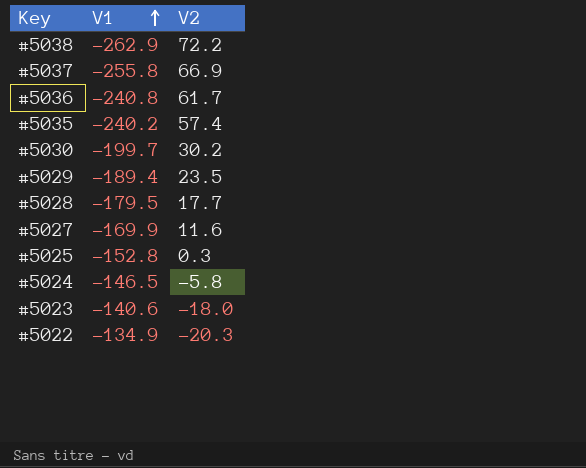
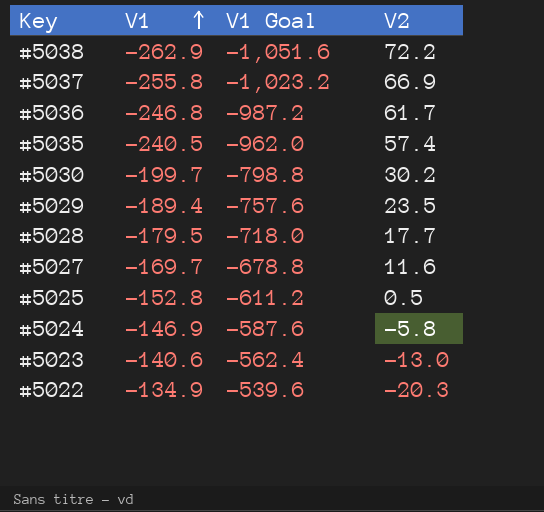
column V1 Goal | formula: none -> [V1] * 4
#5036 | V1: -240.8 -> -246.8
#5035 | V1: -240.2 -> -240.5
#5027 | V1: -169.9 -> -169.7
#5025 | V2: 0.3 -> 0.5
#5024 | V1: -146.5 -> -146.9
#5023 | V2: -18.0 -> -13.0

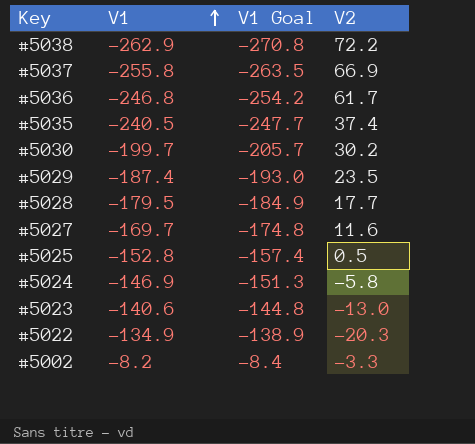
column V1 Goal | formula: [V1] * 4 -> [V1] * 1.03
#5035 | V2: 57.4 -> 37.4
#5029 | V1: -189.4 -> -187.4
row #5002: none -> -8.2 | -8.4 | -3.3

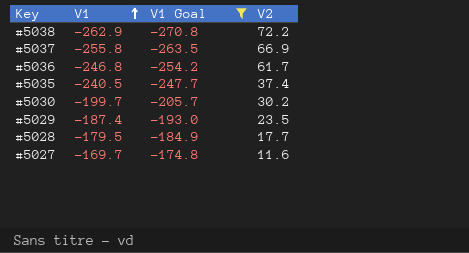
filter: none -> V1 Goal <= -174.8

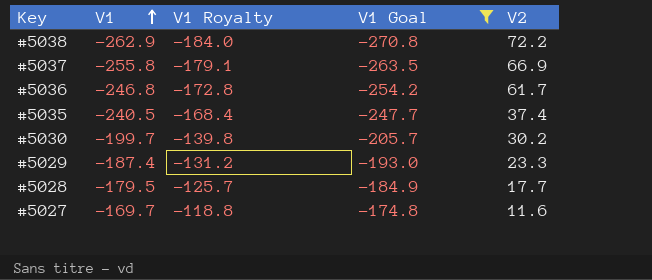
column V1 Royalty | formula: none -> [V1] * 0.7
#5029 | V2: 23.5 -> 23.3

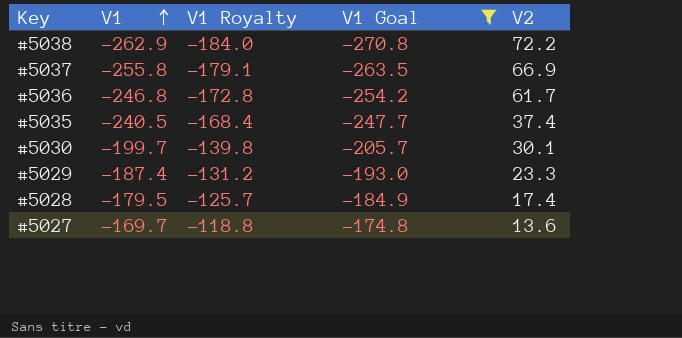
#5030 | V2: 30.2 -> 30.1
#5028 | V2: 17.7 -> 17.4
#5027 | V2: 11.6 -> 13.6

